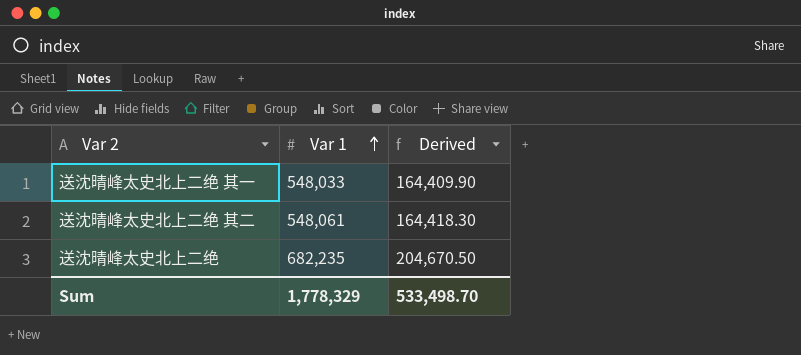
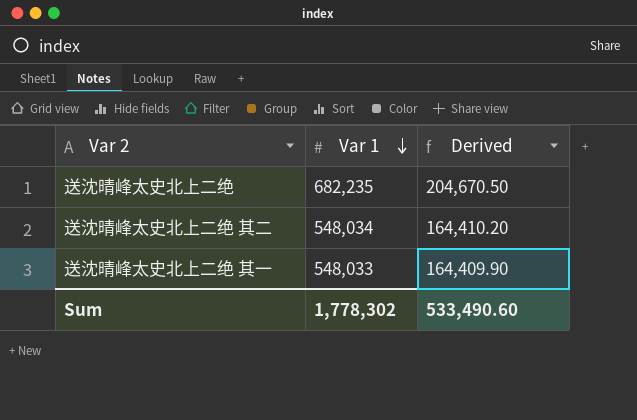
row order: Var 1 ascending -> Var 1 descending
送沈晴峰太史北上二绝 其二 | Var 1: 548,061 -> 548,034
送沈晴峰太史北上二绝 其二 | Derived: 164,418.30 -> 164,410.20
Sum | Var 1: 1,778,329 -> 1,778,302
Sum | Derived: 533,498.70 -> 533,490.60

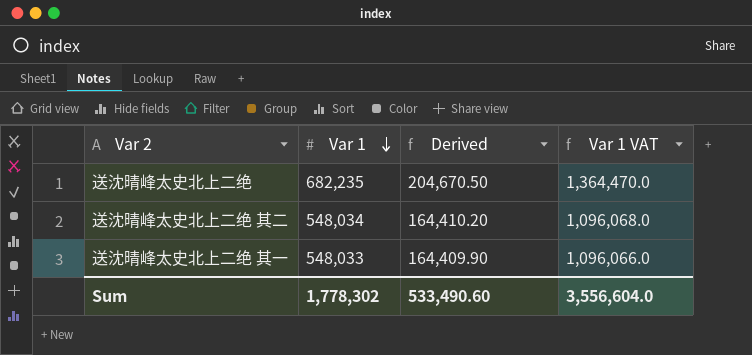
column Var 1 VAT | formula: none -> [Var 1] * 2

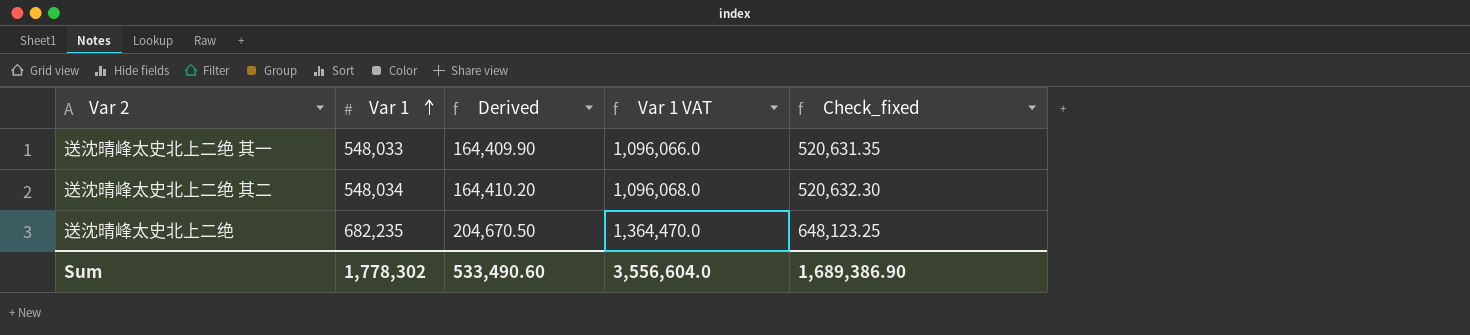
row order: Var 1 descending -> Var 1 ascending
column Check_fixed | formula: none -> [Var 1] * 0.95

